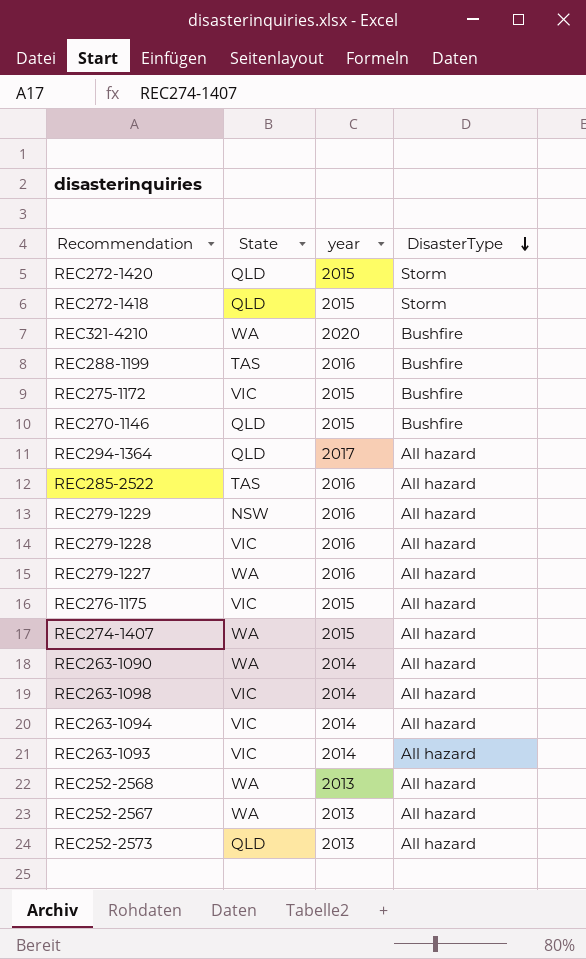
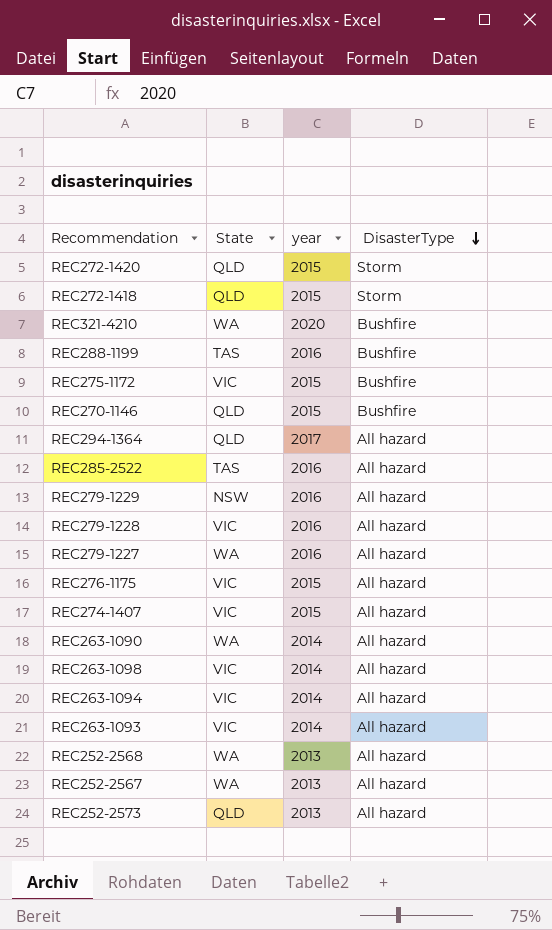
REC274-1407 | State: WA -> VIC

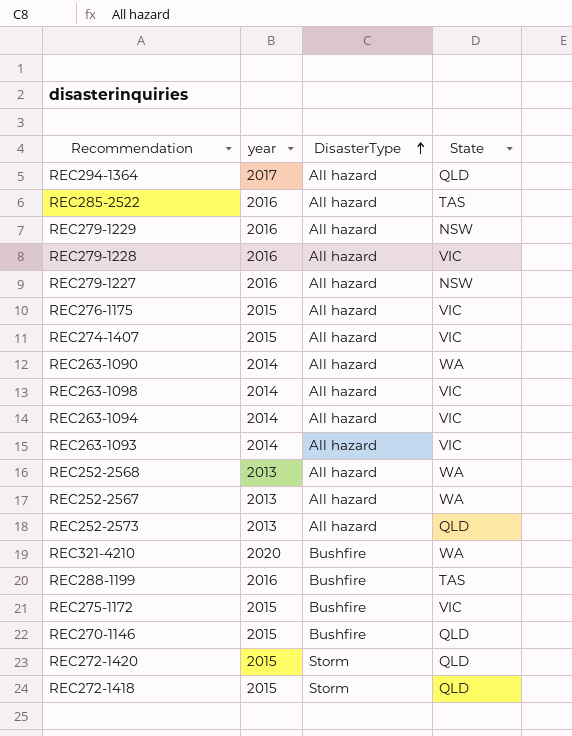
row order: DisasterType descending -> DisasterType ascending
column State | position: 2 -> 4
REC279-1227 | State: WA -> NSW

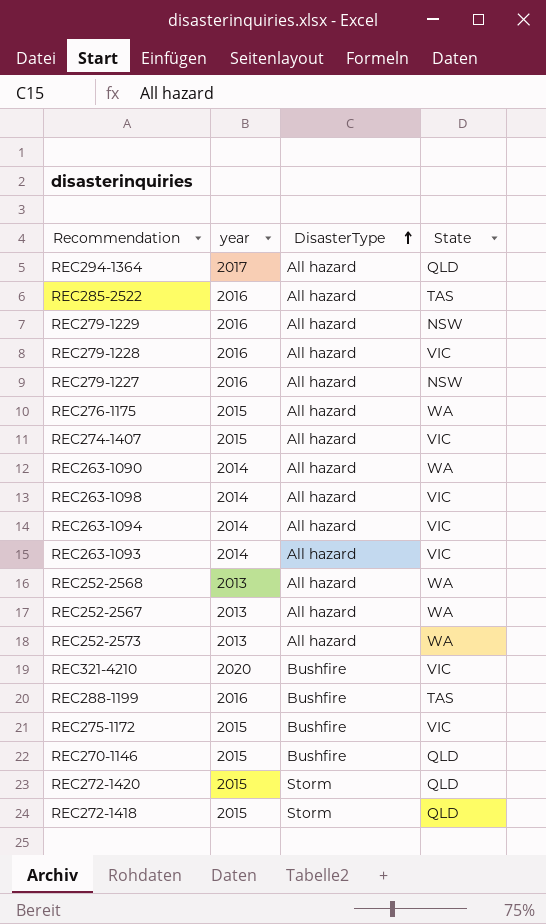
REC276-1175 | State: VIC -> WA
REC252-2573 | State: QLD -> WA
REC321-4210 | State: WA -> VIC

